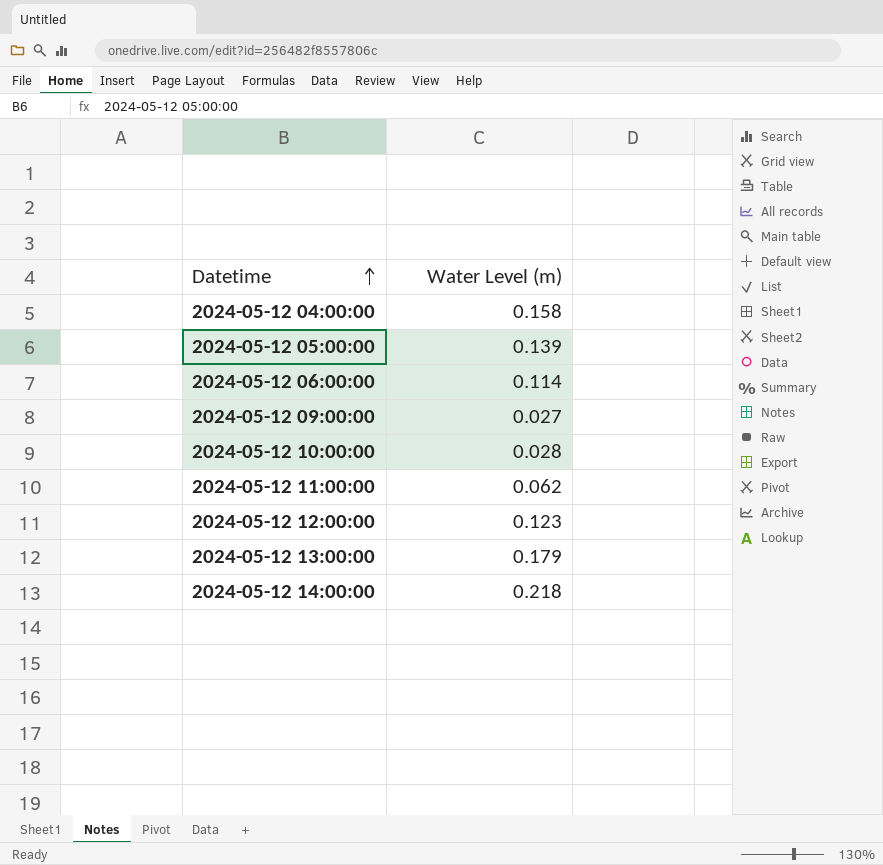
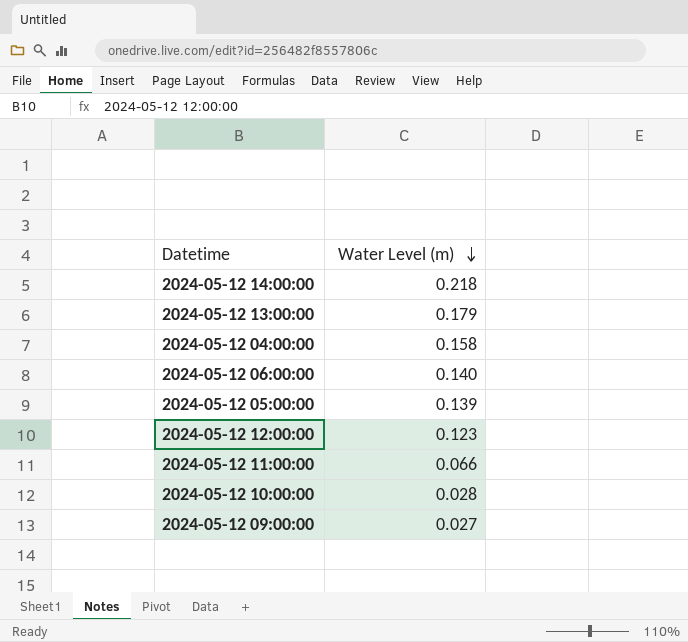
row order: Datetime ascending -> Water Level (m) descending
2024-05-12 06:00:00 | Water Level (m): 0.114 -> 0.140
2024-05-12 11:00:00 | Water Level (m): 0.062 -> 0.066

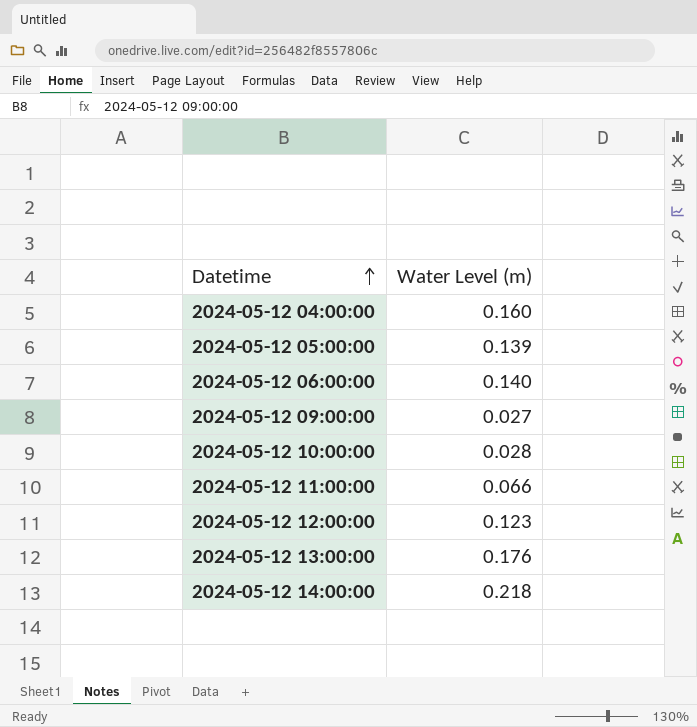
row order: Water Level (m) descending -> Datetime ascending
2024-05-12 04:00:00 | Water Level (m): 0.158 -> 0.160
2024-05-12 13:00:00 | Water Level (m): 0.179 -> 0.176

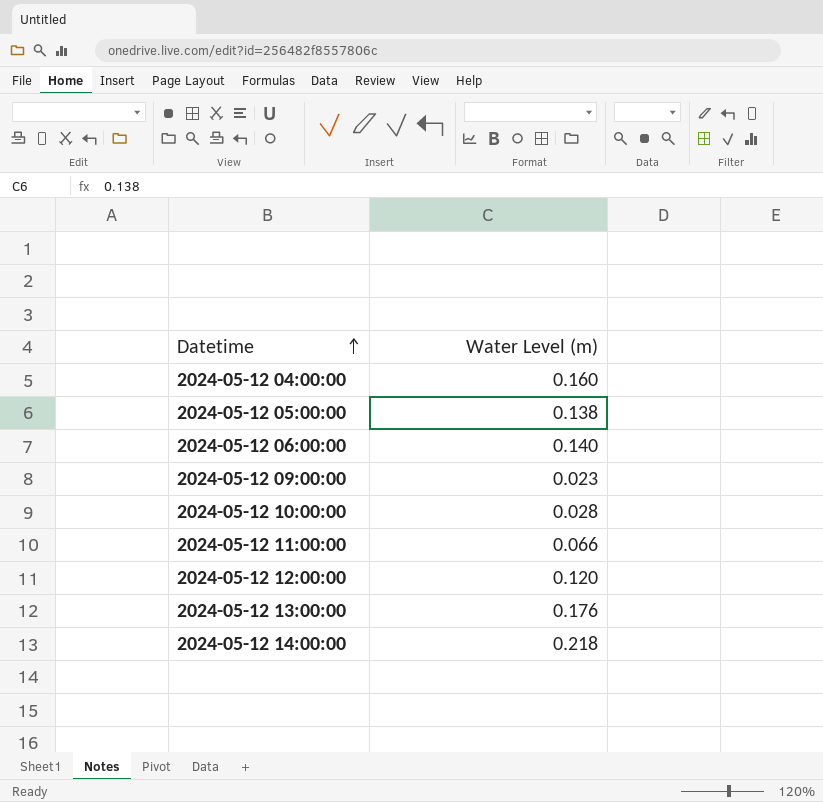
2024-05-12 05:00:00 | Water Level (m): 0.139 -> 0.138
2024-05-12 09:00:00 | Water Level (m): 0.027 -> 0.023
2024-05-12 12:00:00 | Water Level (m): 0.123 -> 0.120

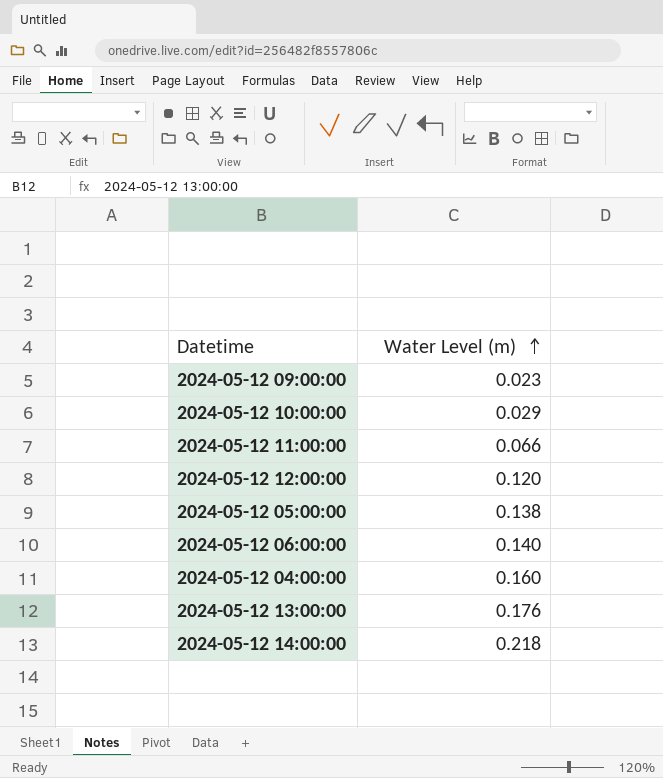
row order: Datetime ascending -> Water Level (m) ascending
2024-05-12 10:00:00 | Water Level (m): 0.028 -> 0.029

